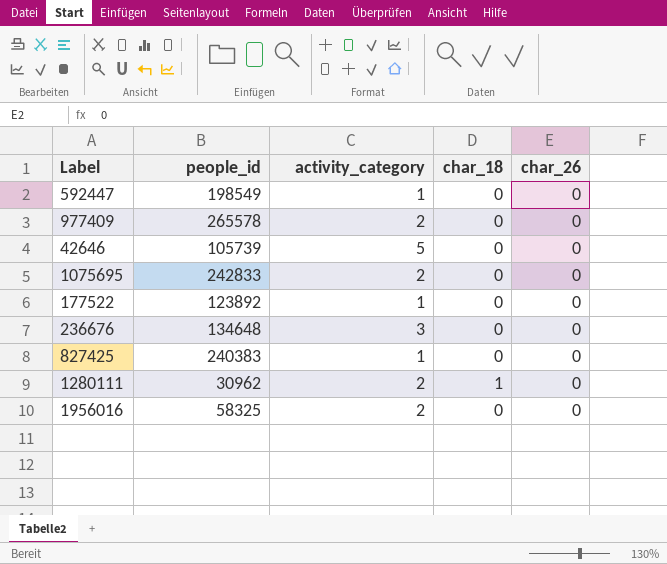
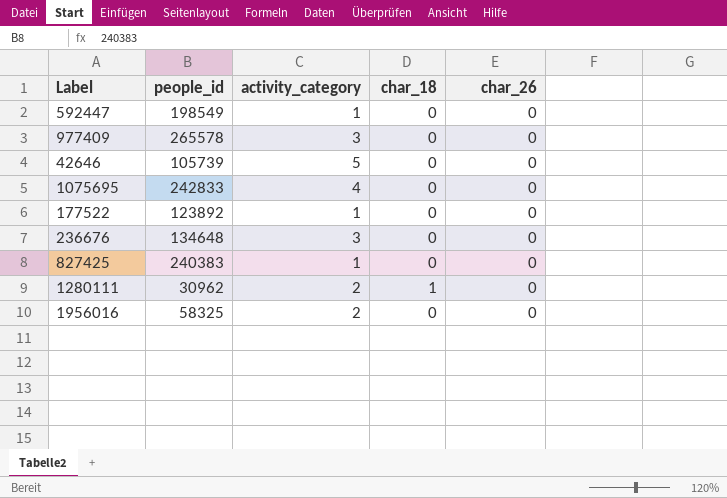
977409 | activity_category: 2 -> 3
1075695 | activity_category: 2 -> 4

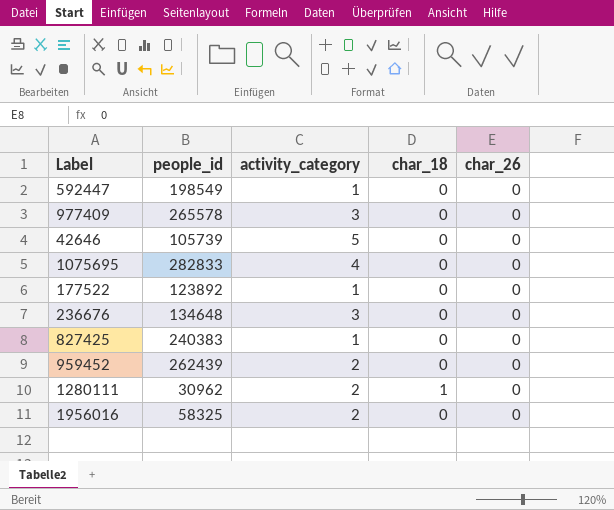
1075695 | people_id: 242833 -> 282833
row 959452: none -> 262439 | 2 | 0 | 0

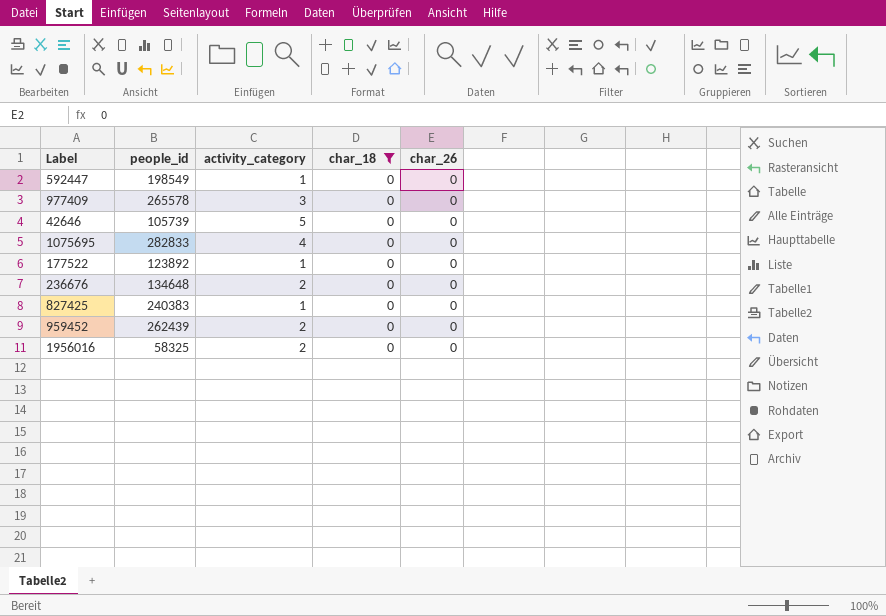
filter: none -> char_18 = 0
236676 | activity_category: 3 -> 2

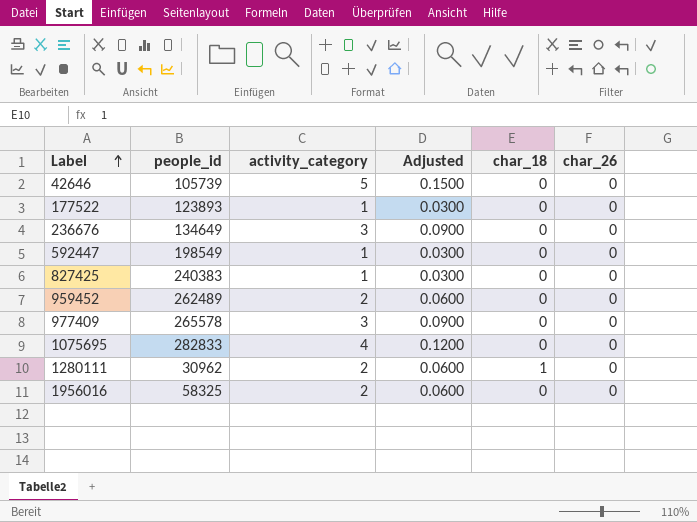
filter: char_18 = 0 -> none
row order: none -> Label ascending
column Adjusted | formula: none -> [activity_category] * 0.03
177522 | people_id: 123892 -> 123893
236676 | people_id: 134648 -> 134649
236676 | activity_category: 2 -> 3
959452 | people_id: 262439 -> 262489

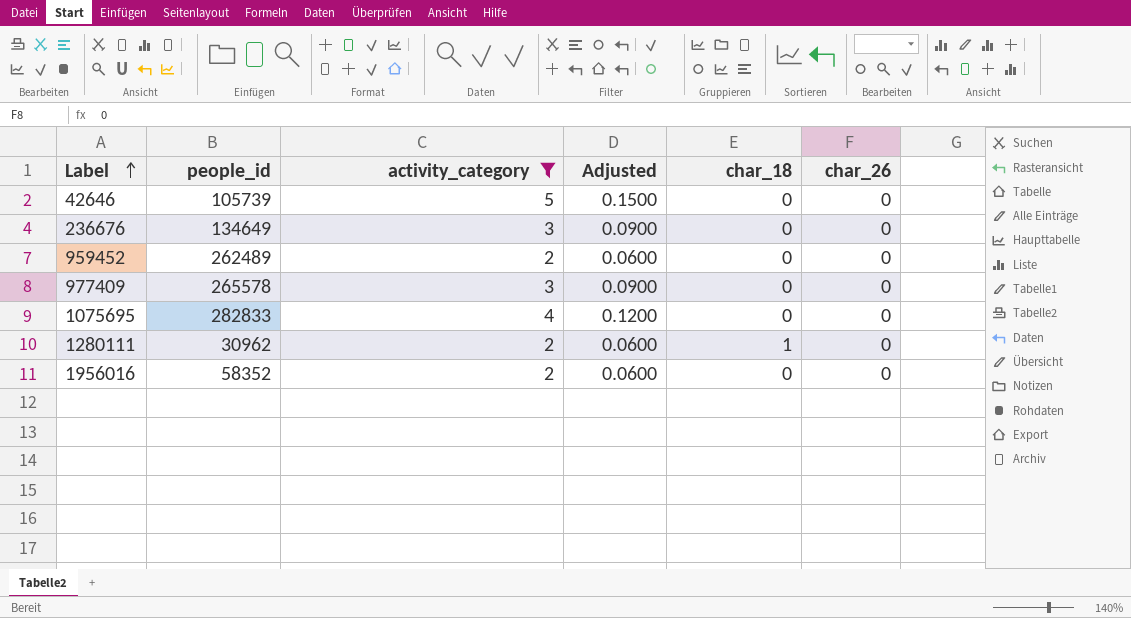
filter: none -> activity_category != 1
1956016 | people_id: 58325 -> 58352

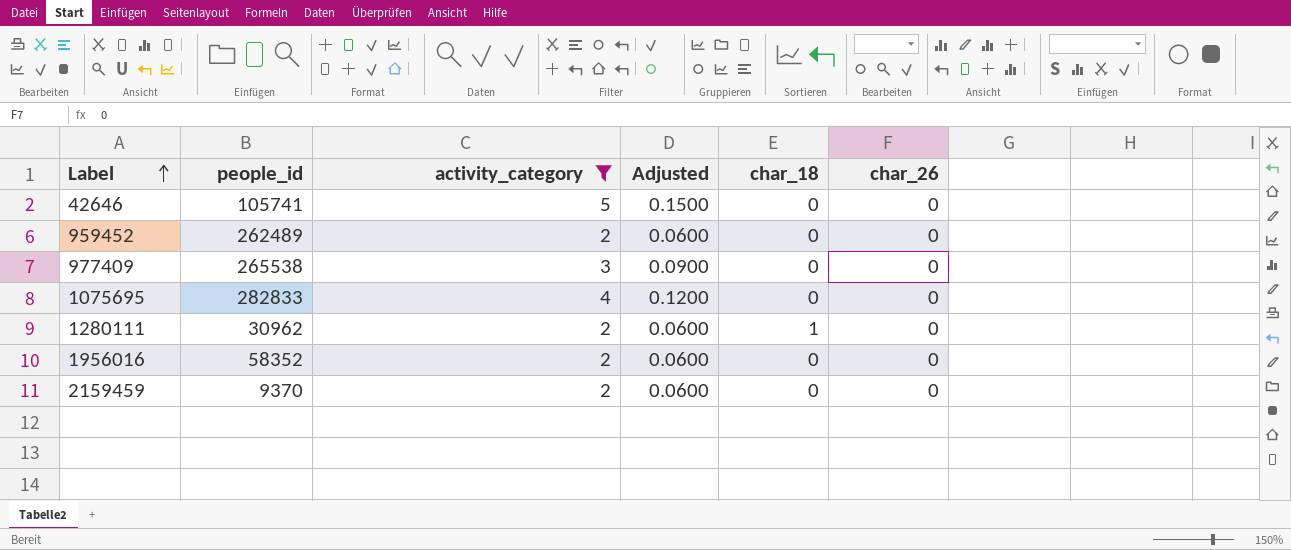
row 236676: 134649 | 3 | 0.0900 | 0 | 0 -> none
42646 | people_id: 105739 -> 105741
977409 | people_id: 265578 -> 265538
row 2159459: none -> 9370 | 2 | 0.0600 | 0 | 0

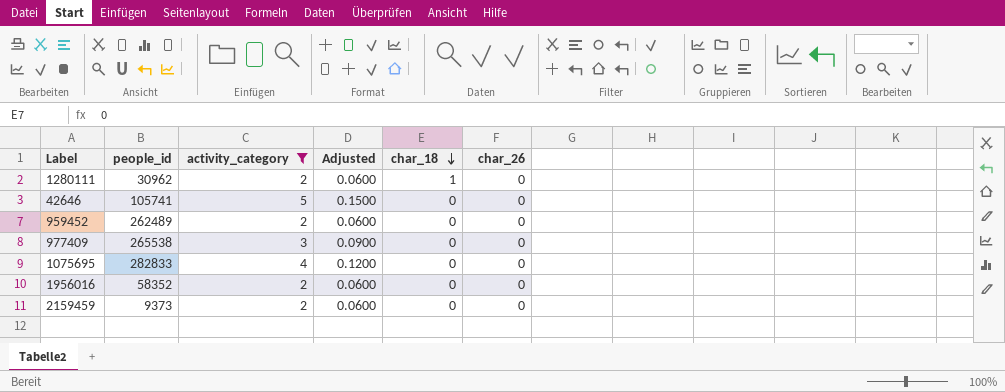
row order: Label ascending -> char_18 descending
2159459 | people_id: 9370 -> 9373

